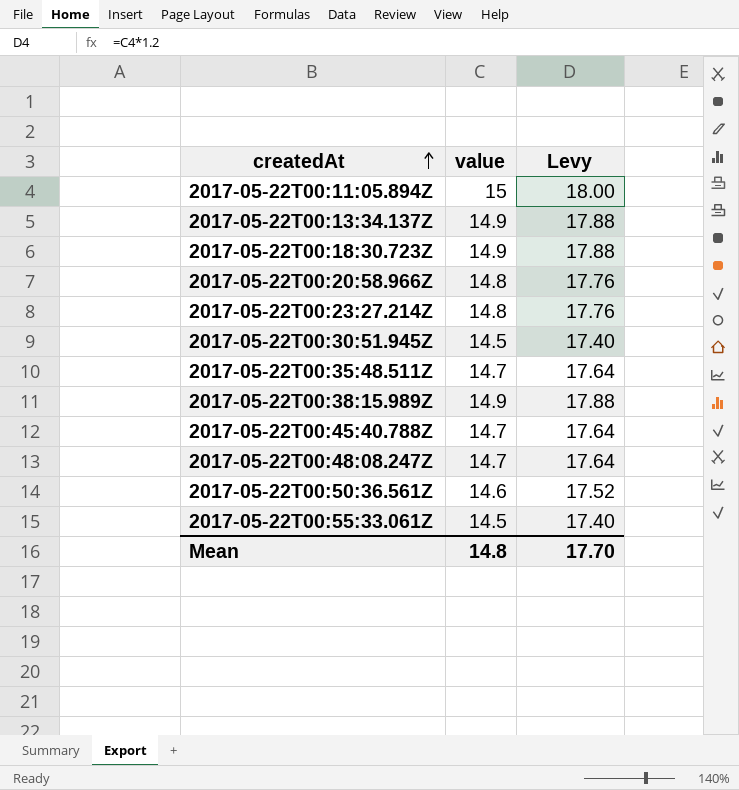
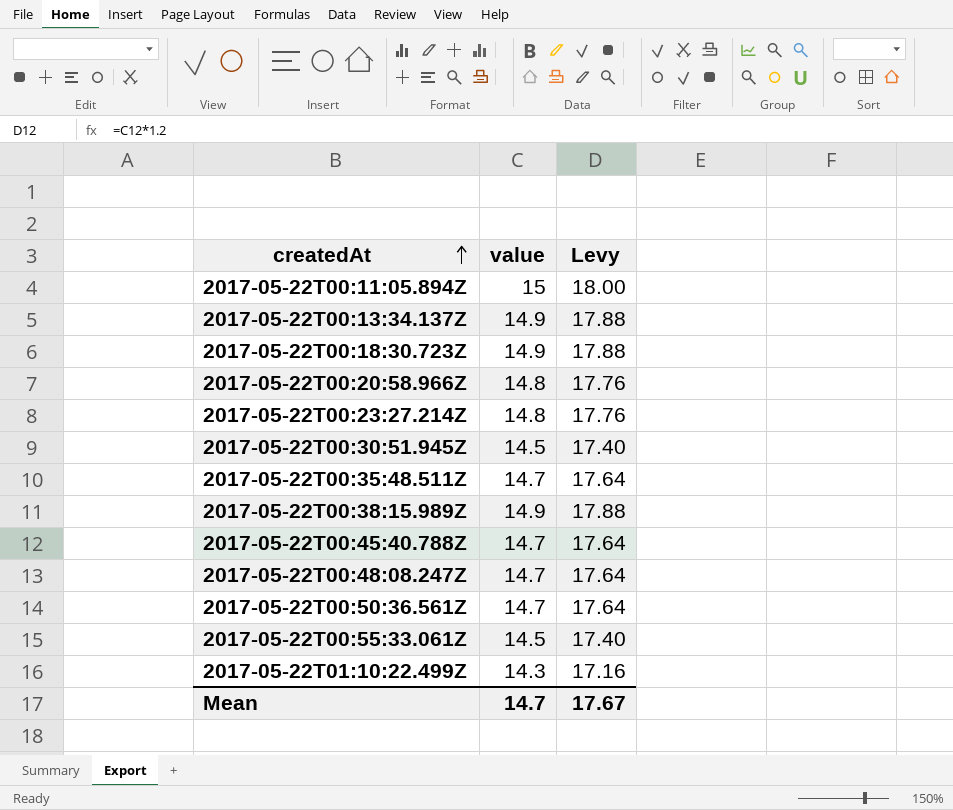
2017-05-22T00:50:36.561Z | value: 14.6 -> 14.7
2017-05-22T00:50:36.561Z | Levy: 17.52 -> 17.64
row 2017-05-22T01:10:22.499Z: none -> 14.3 | 17.16
Mean | value: 14.8 -> 14.7
Mean | Levy: 17.70 -> 17.67

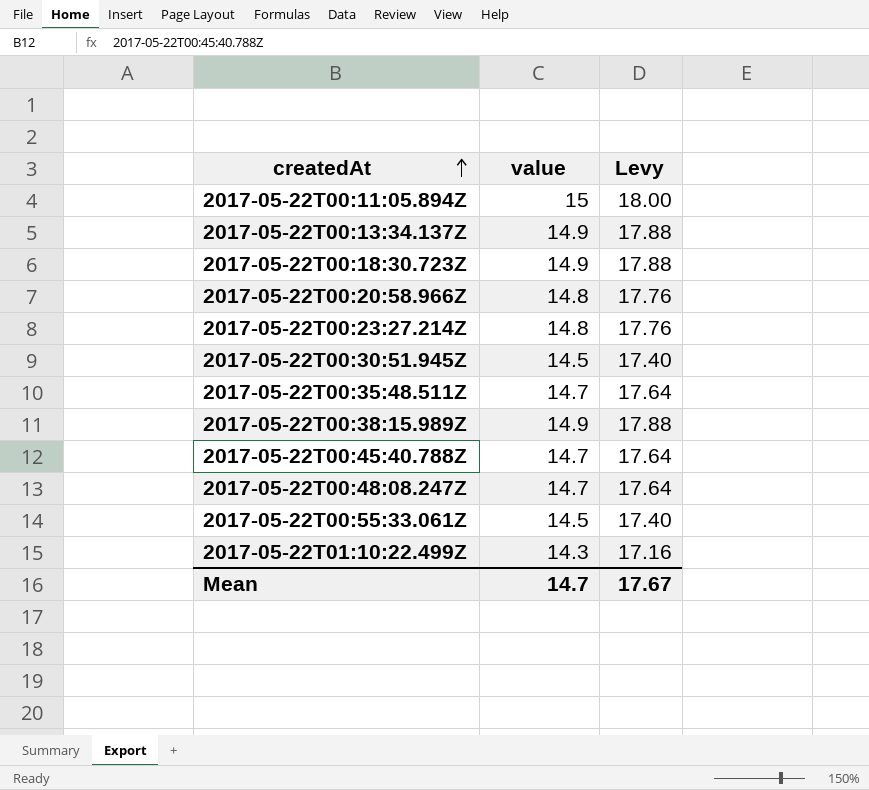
row 2017-05-22T00:50:36.561Z: 14.7 | 17.64 -> none

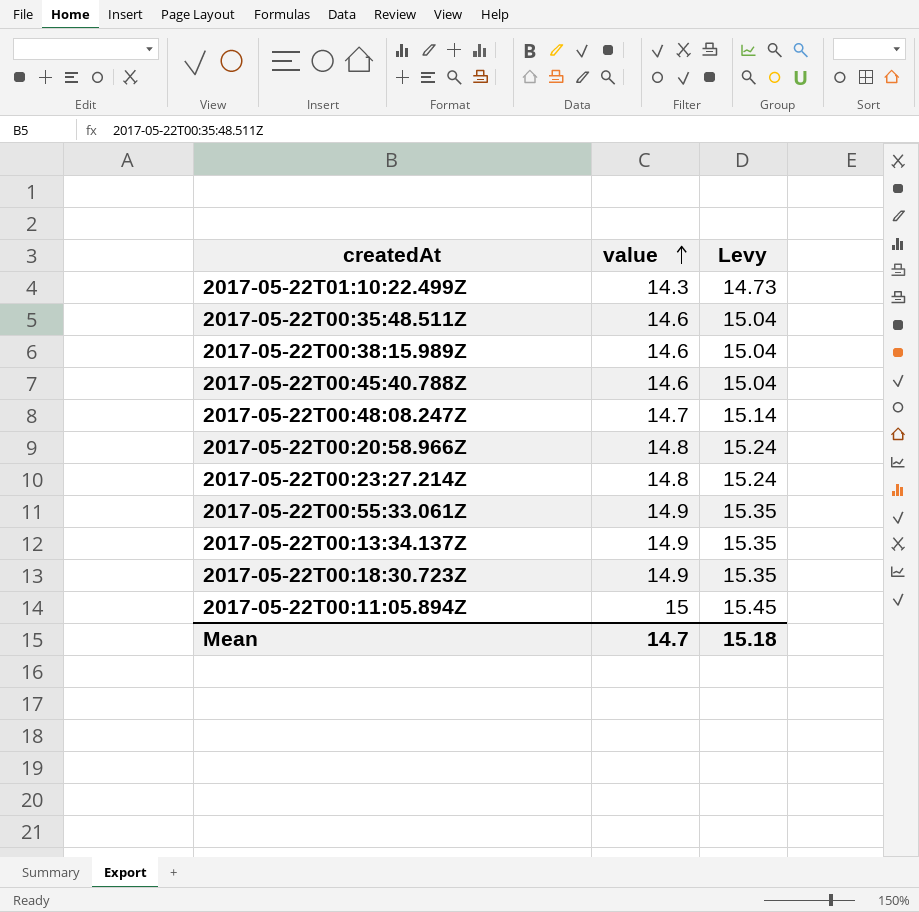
row order: createdAt ascending -> value ascending
column Levy | formula: [value] * 1.2 -> [value] * 1.03
row 2017-05-22T00:30:51.945Z: 14.5 | 17.40 -> none
2017-05-22T00:35:48.511Z | value: 14.7 -> 14.6
2017-05-22T00:38:15.989Z | value: 14.9 -> 14.6
2017-05-22T00:45:40.788Z | value: 14.7 -> 14.6
2017-05-22T00:55:33.061Z | value: 14.5 -> 14.9
Mean | Levy: 17.67 -> 15.18

